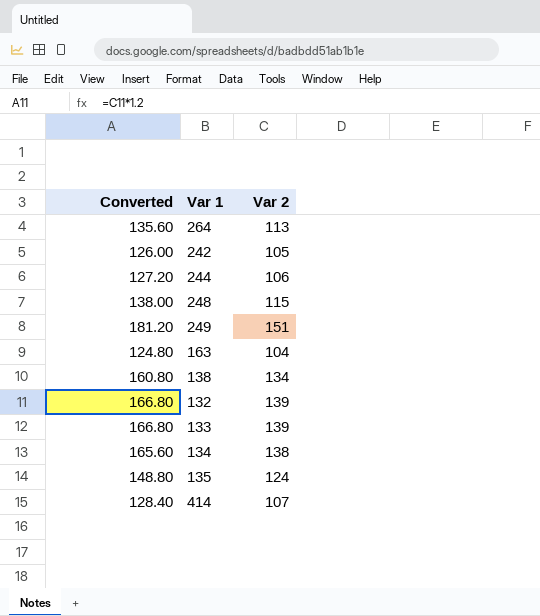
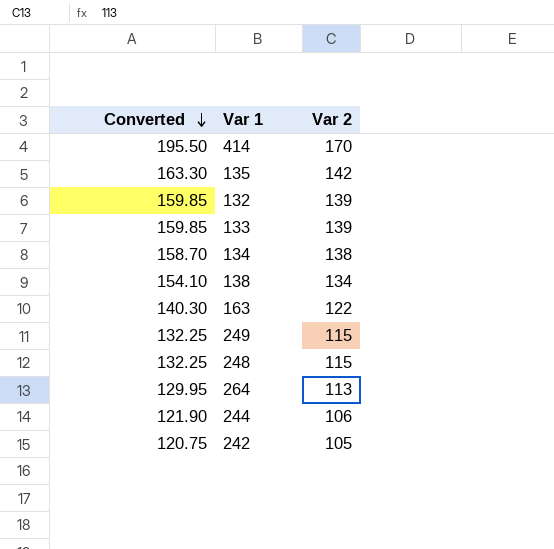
row order: none -> Converted descending
column Converted | formula: [Var 2] * 1.2 -> [Var 2] * 1.15
414 | Var 2: 107 -> 170
135 | Var 2: 124 -> 142
163 | Var 2: 104 -> 122
249 | Var 2: 151 -> 115

